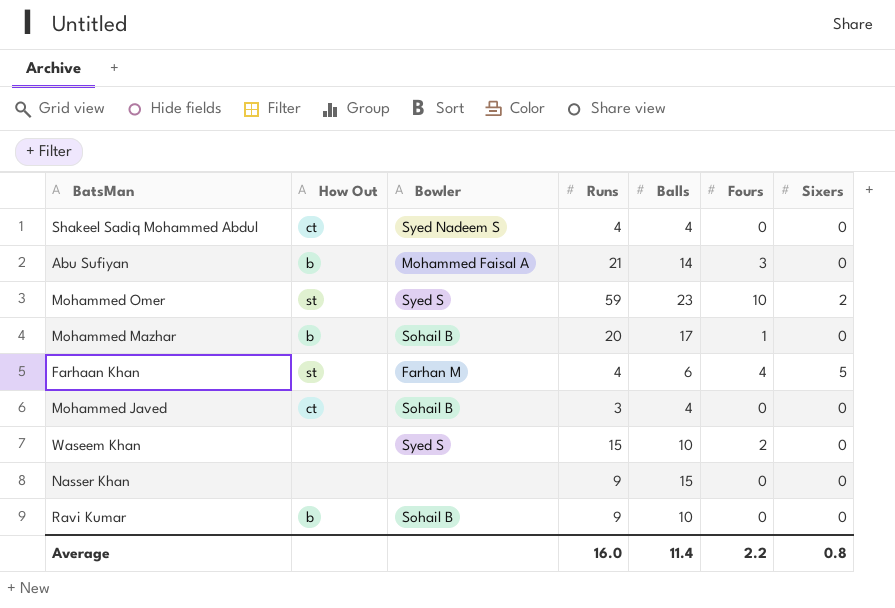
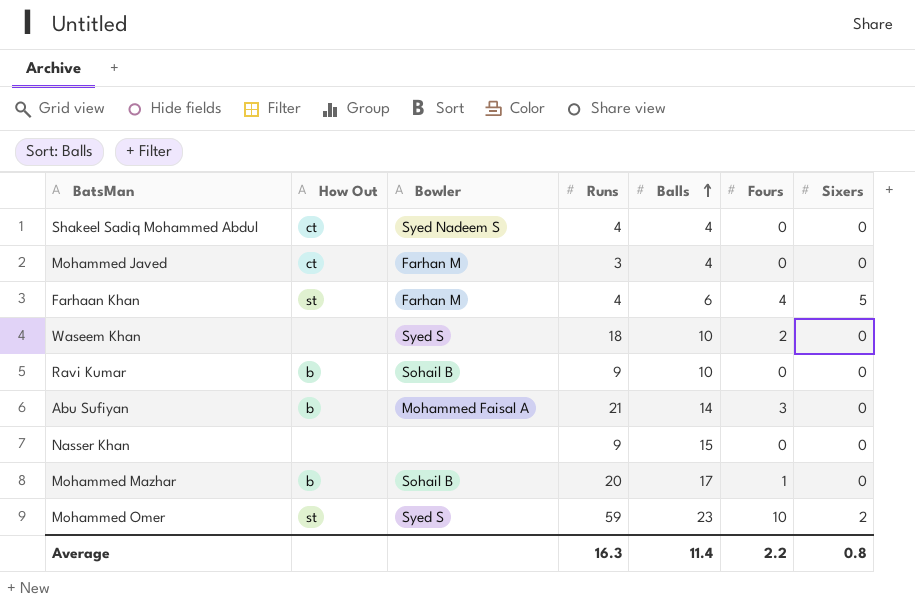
row order: none -> Balls ascending
Mohammed Javed | Bowler: Sohail B -> Farhan M
Waseem Khan | Runs: 15 -> 18
Average | Runs: 16.0 -> 16.3

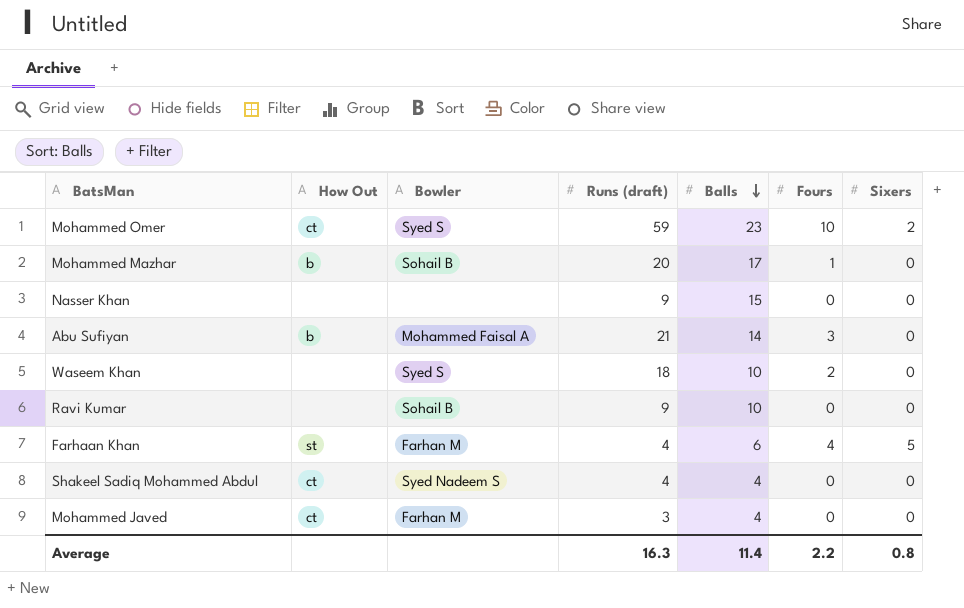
row order: Balls ascending -> Balls descending
column name: Runs -> Runs (draft)
Mohammed Omer | How Out: st -> ct
Ravi Kumar | How Out: b -> none

